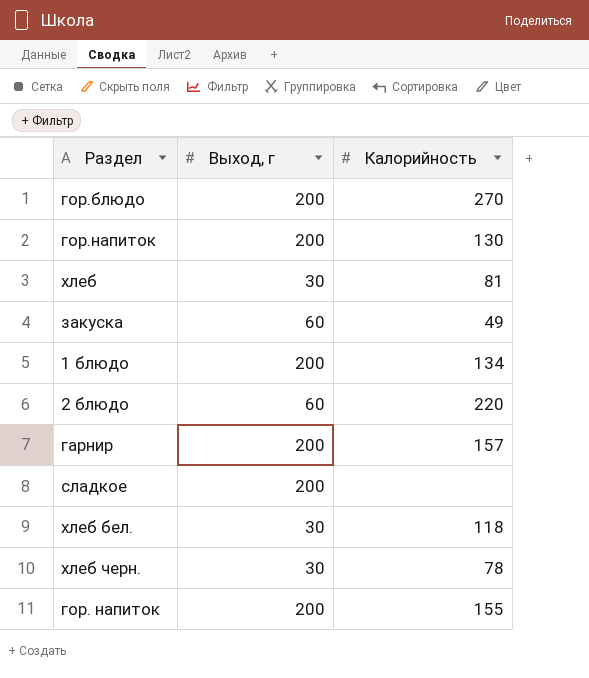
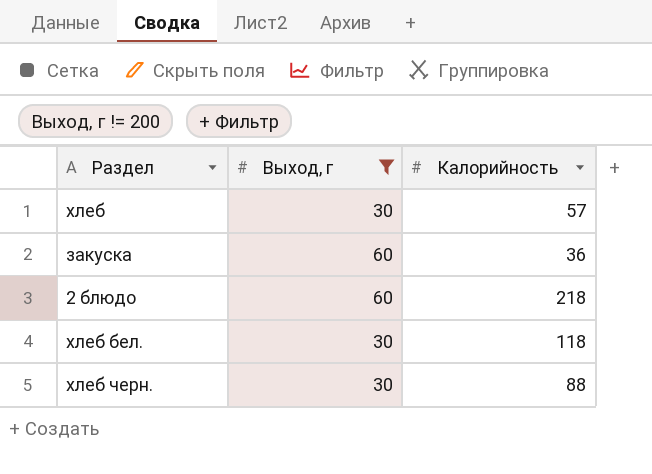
filter: none -> Выход, г != 200
хлеб | Калорийность: 81 -> 57
закуска | Калорийность: 49 -> 36
2 блюдо | Калорийность: 220 -> 218
хлеб черн. | Калорийность: 78 -> 88

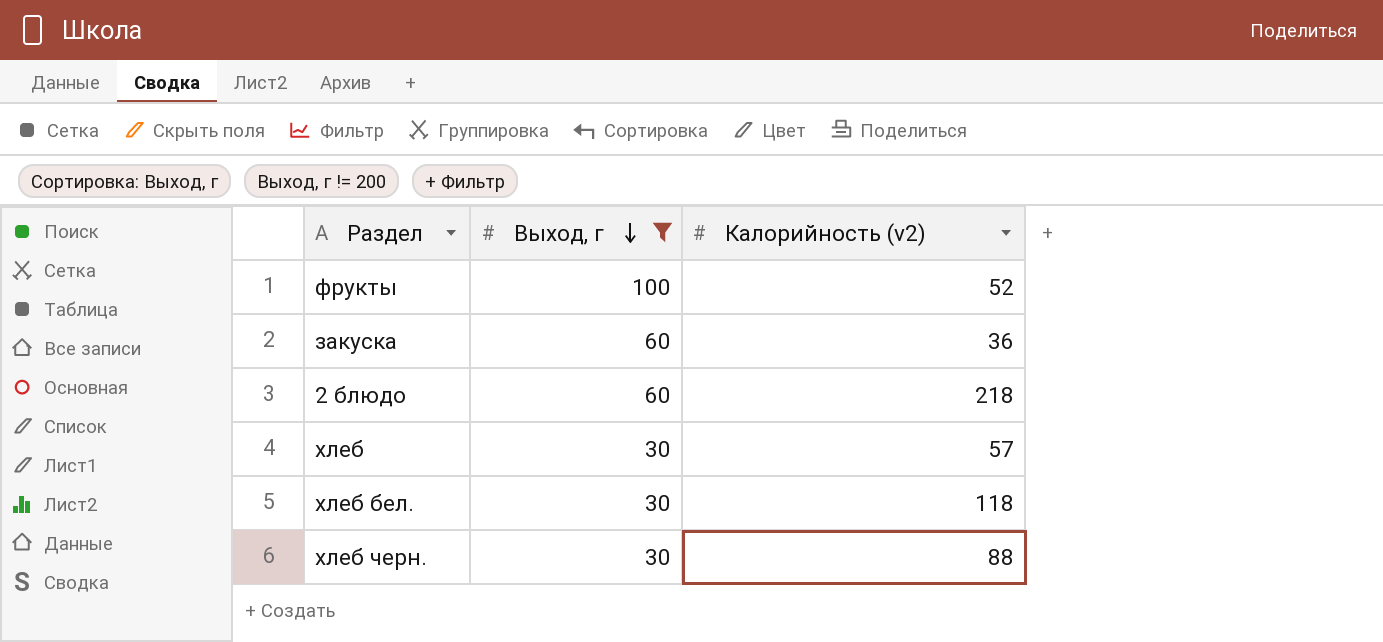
row order: none -> Выход, г descending
column name: Калорийность -> Калорийность (v2)
row фрукты: none -> 100 | 52

